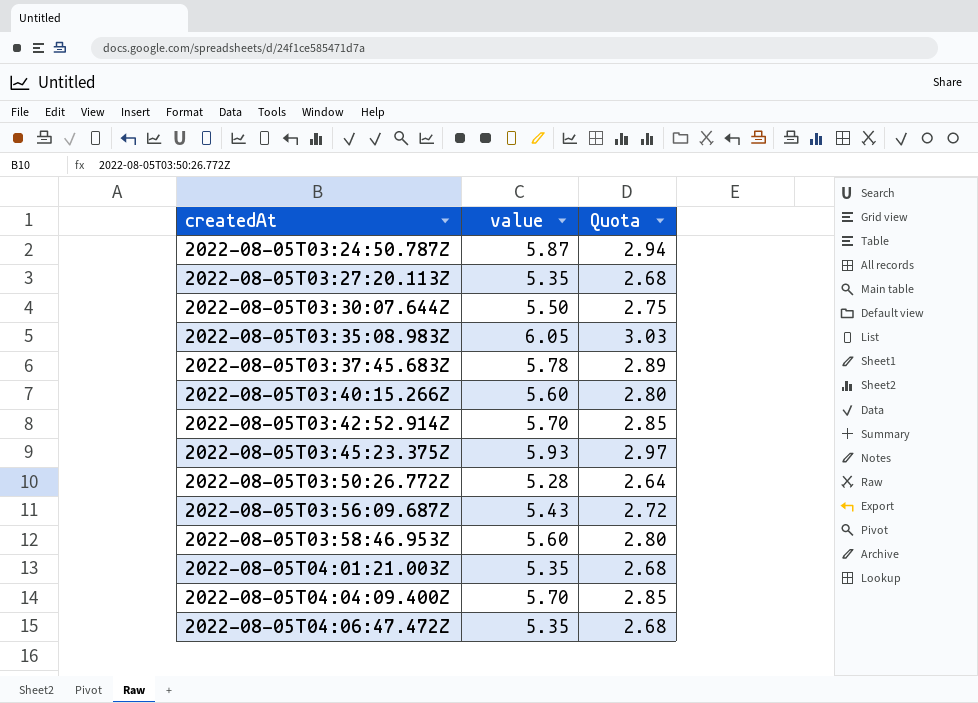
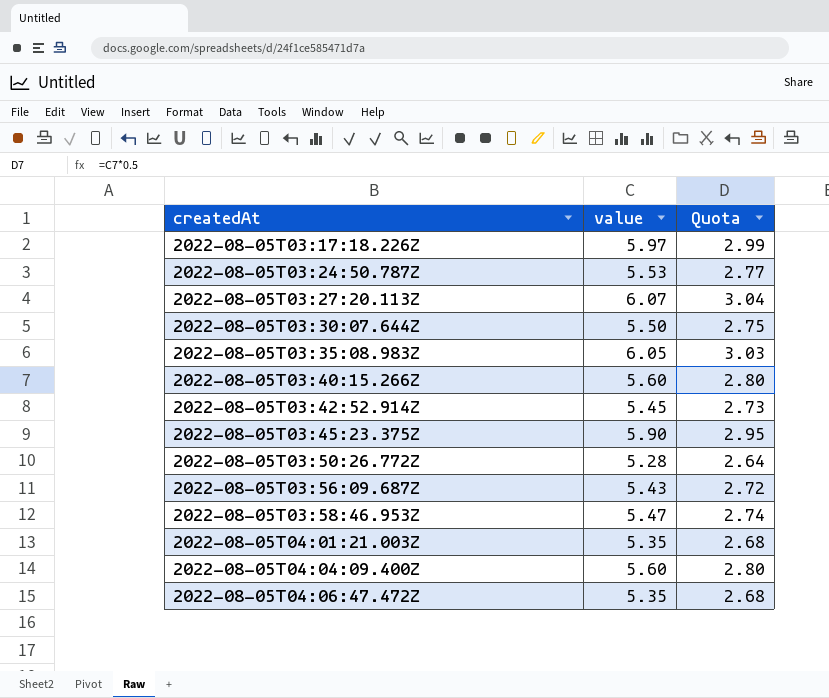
row 2022-08-05T03:37:45.683Z: 5.78 | 2.89 -> none
row 2022-08-05T03:17:18.226Z: none -> 5.97 | 2.99
2022-08-05T03:24:50.787Z | value: 5.87 -> 5.53
2022-08-05T03:24:50.787Z | Quota: 2.94 -> 2.77
2022-08-05T03:27:20.113Z | value: 5.35 -> 6.07
2022-08-05T03:27:20.113Z | Quota: 2.68 -> 3.04
2022-08-05T03:42:52.914Z | value: 5.70 -> 5.45
2022-08-05T03:42:52.914Z | Quota: 2.85 -> 2.73
2022-08-05T03:45:23.375Z | value: 5.93 -> 5.90
2022-08-05T03:45:23.375Z | Quota: 2.97 -> 2.95
2022-08-05T03:58:46.953Z | value: 5.60 -> 5.47
2022-08-05T03:58:46.953Z | Quota: 2.80 -> 2.74
2022-08-05T04:04:09.400Z | value: 5.70 -> 5.60
2022-08-05T04:04:09.400Z | Quota: 2.85 -> 2.80

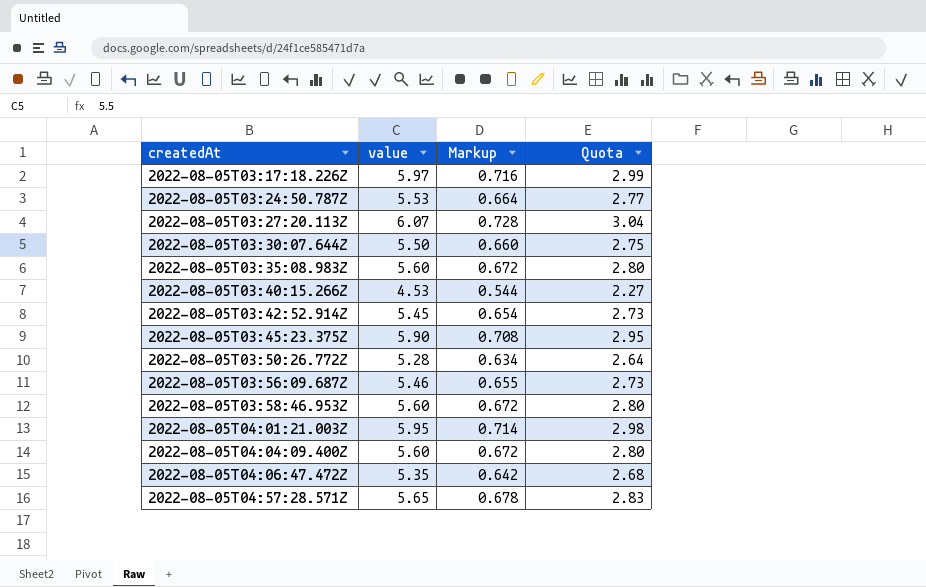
column Markup | formula: none -> [value] * 0.12
2022-08-05T03:35:08.983Z | value: 6.05 -> 5.60
2022-08-05T03:35:08.983Z | Quota: 3.03 -> 2.80
2022-08-05T03:40:15.266Z | value: 5.60 -> 4.53
2022-08-05T03:40:15.266Z | Quota: 2.80 -> 2.27
2022-08-05T03:56:09.687Z | value: 5.43 -> 5.46
2022-08-05T03:56:09.687Z | Quota: 2.72 -> 2.73
2022-08-05T03:58:46.953Z | value: 5.47 -> 5.60
2022-08-05T03:58:46.953Z | Quota: 2.74 -> 2.80
2022-08-05T04:01:21.003Z | value: 5.35 -> 5.95
2022-08-05T04:01:21.003Z | Quota: 2.68 -> 2.98
row 2022-08-05T04:57:28.571Z: none -> 5.65 | 0.678 | 2.83

